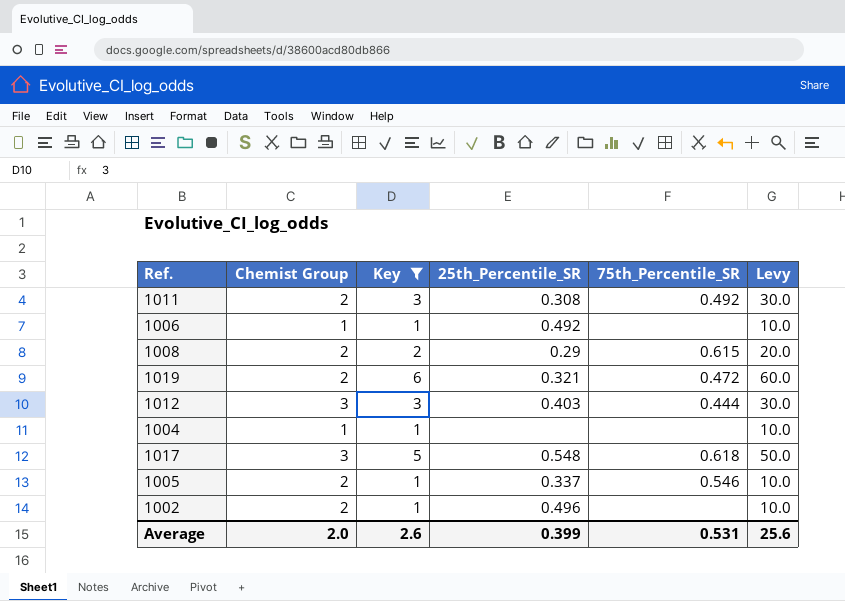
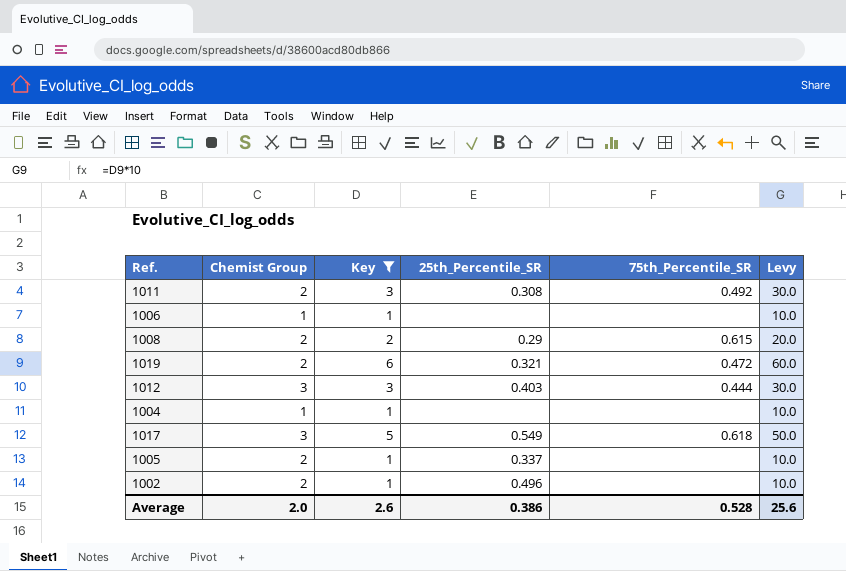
1006 | 25th_Percentile_SR: 0.492 -> none
1017 | 25th_Percentile_SR: 0.548 -> 0.549
1005 | 75th_Percentile_SR: 0.546 -> none
Average | 25th_Percentile_SR: 0.399 -> 0.386
Average | 75th_Percentile_SR: 0.531 -> 0.528

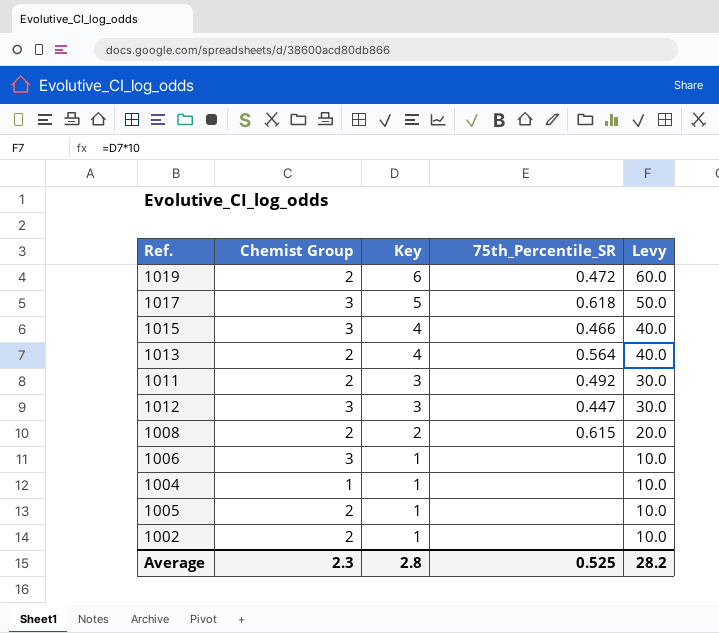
filter: Key != 4 -> none
row order: none -> Key descending
column 25th_Percentile_SR | position: 4 -> none
1012 | 75th_Percentile_SR: 0.444 -> 0.447
1006 | Chemist Group: 1 -> 3
Average | Chemist Group: 2.0 -> 2.3
Average | Key: 2.6 -> 2.8
Average | 75th_Percentile_SR: 0.528 -> 0.525
Average | Levy: 25.6 -> 28.2

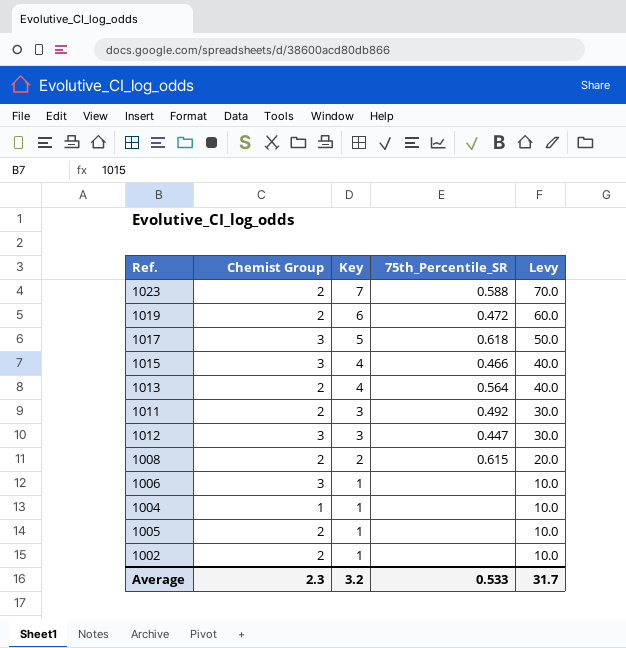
row 1023: none -> 2 | 7 | 0.588 | 70.0
Average | Key: 2.8 -> 3.2
Average | 75th_Percentile_SR: 0.525 -> 0.533
Average | Levy: 28.2 -> 31.7

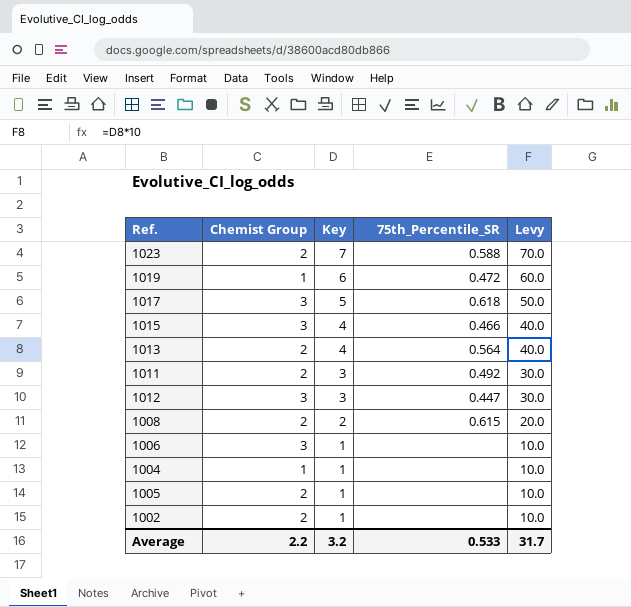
1019 | Chemist Group: 2 -> 1
Average | Chemist Group: 2.3 -> 2.2

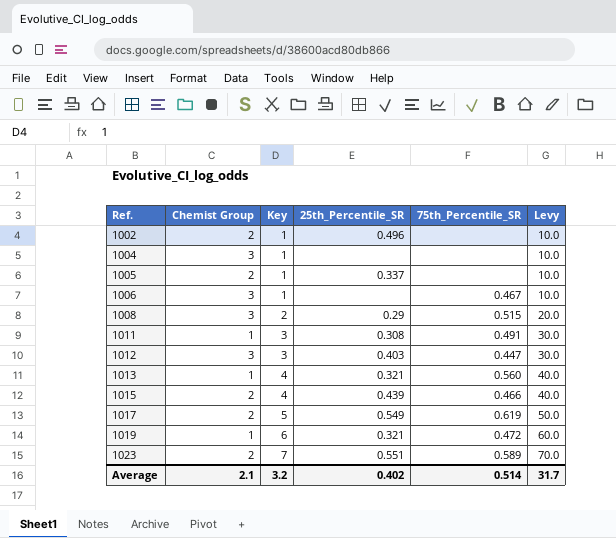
row order: Key descending -> Ref. ascending
column 25th_Percentile_SR | position: none -> 4
1004 | Chemist Group: 1 -> 3
1006 | 75th_Percentile_SR: none -> 0.467
1008 | Chemist Group: 2 -> 3
1008 | 75th_Percentile_SR: 0.615 -> 0.515
1011 | Chemist Group: 2 -> 1
1011 | 75th_Percentile_SR: 0.492 -> 0.491
1013 | Chemist Group: 2 -> 1
1013 | 75th_Percentile_SR: 0.564 -> 0.560
1015 | Chemist Group: 3 -> 2
1017 | Chemist Group: 3 -> 2
1017 | 75th_Percentile_SR: 0.618 -> 0.619
1023 | 75th_Percentile_SR: 0.588 -> 0.589
Average | Chemist Group: 2.2 -> 2.1
Average | 75th_Percentile_SR: 0.533 -> 0.514

